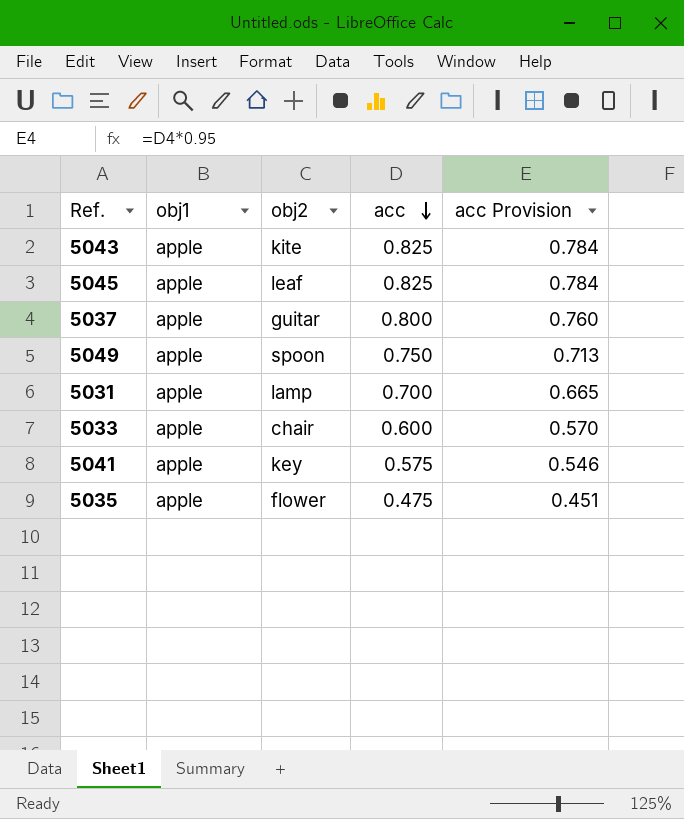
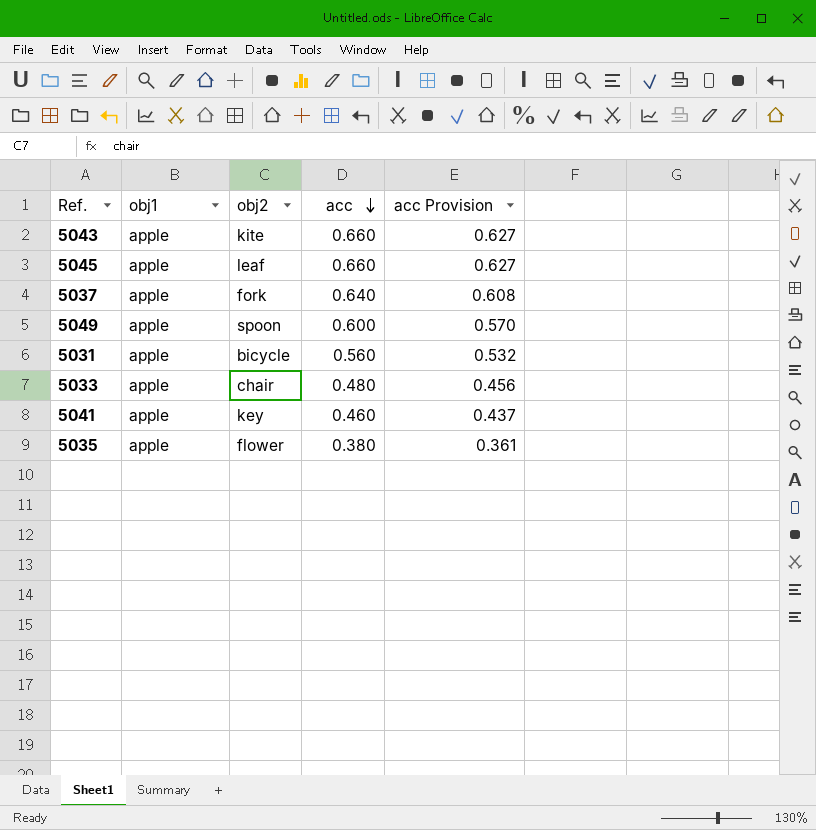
5043 | acc: 0.825 -> 0.660
5043 | acc Provision: 0.784 -> 0.627
5045 | acc: 0.825 -> 0.660
5045 | acc Provision: 0.784 -> 0.627
5037 | obj2: guitar -> fork
5037 | acc: 0.800 -> 0.640
5037 | acc Provision: 0.760 -> 0.608
5049 | acc: 0.750 -> 0.600
5049 | acc Provision: 0.713 -> 0.570
5031 | obj2: lamp -> bicycle
5031 | acc: 0.700 -> 0.560
5031 | acc Provision: 0.665 -> 0.532
5033 | acc: 0.600 -> 0.480
5033 | acc Provision: 0.570 -> 0.456
5041 | acc: 0.575 -> 0.460
5041 | acc Provision: 0.546 -> 0.437
5035 | acc: 0.475 -> 0.380
5035 | acc Provision: 0.451 -> 0.361

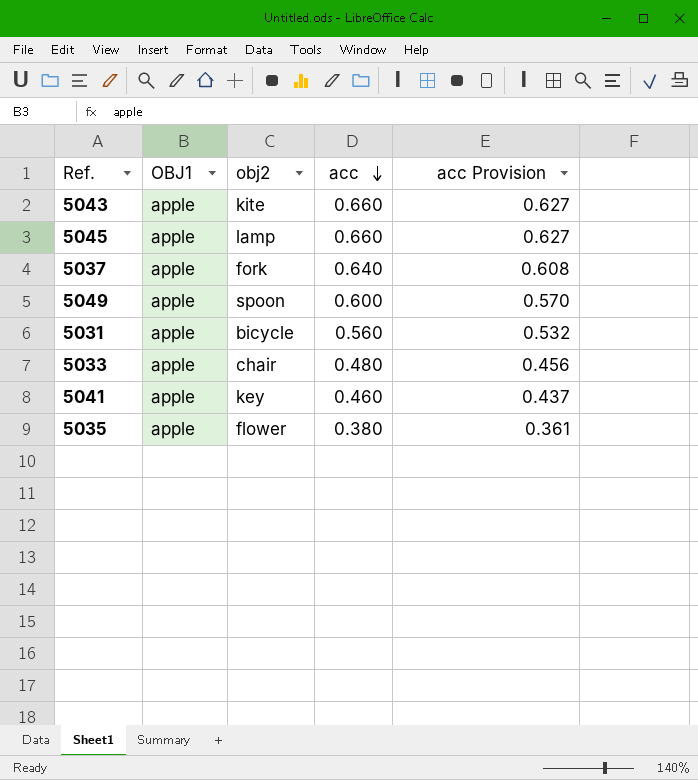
column name: obj1 -> OBJ1
5045 | obj2: leaf -> lamp

